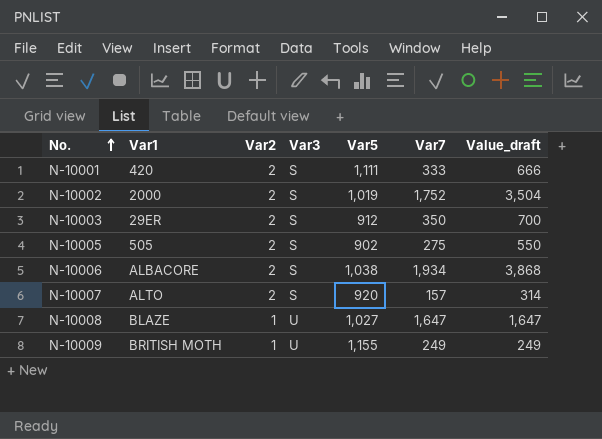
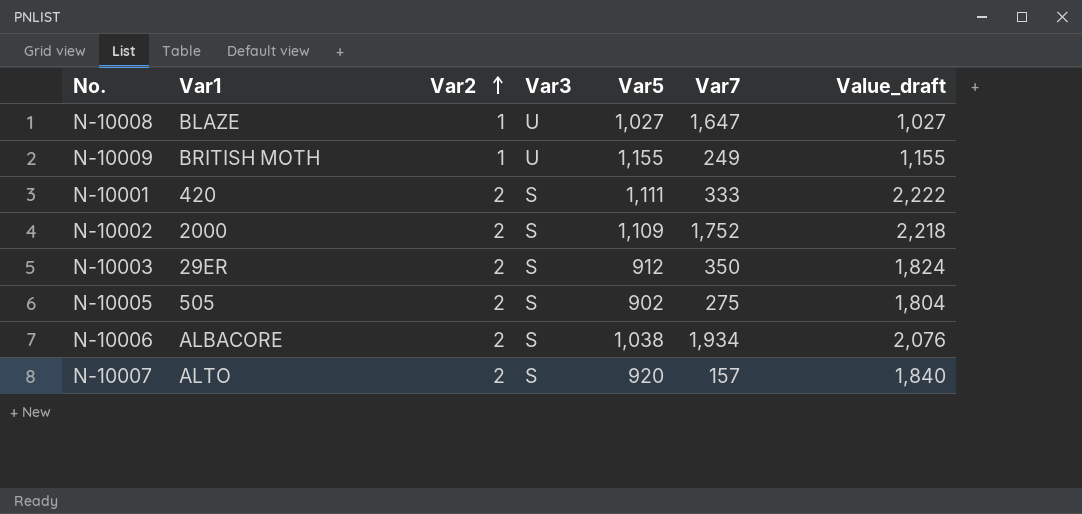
row order: No. ascending -> Var2 ascending
column Value_draft | formula: [Var2] * [Var7] -> [Var2] * [Var5]
N-10002 | Var5: 1,019 -> 1,109

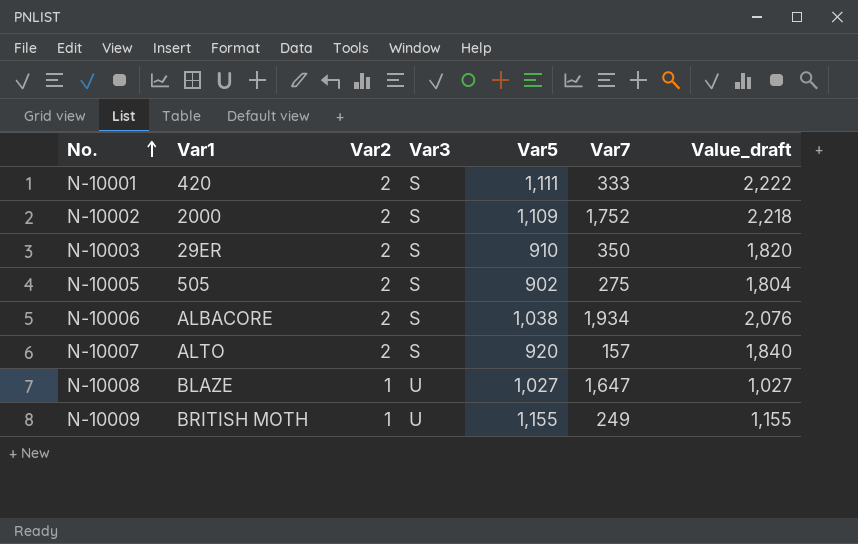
row order: Var2 ascending -> No. ascending
N-10003 | Var5: 912 -> 910
N-10003 | Value_draft: 1,824 -> 1,820

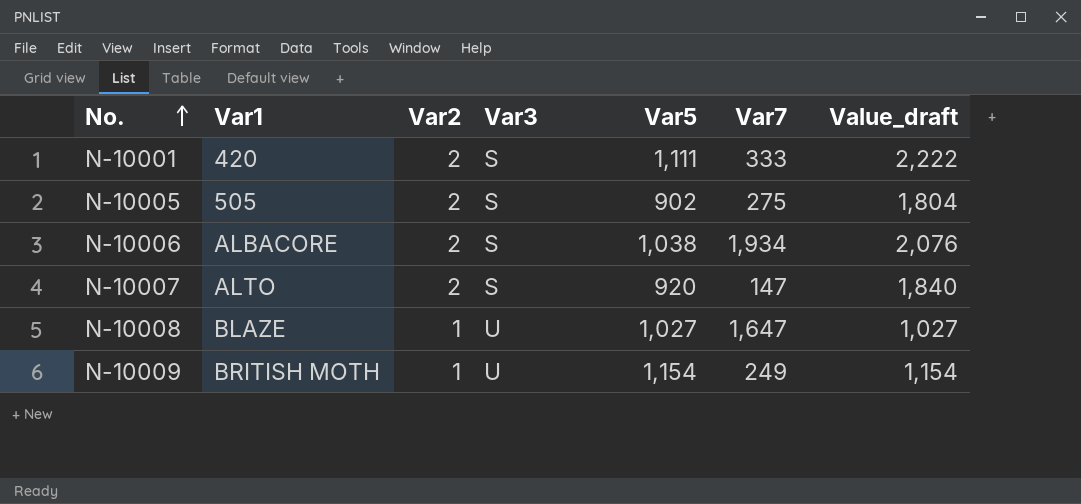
row N-10002: 2000 | 2 | S | 1,109 | 1,752 | 2,218 -> none
row N-10003: 29ER | 2 | S | 910 | 350 | 1,820 -> none
N-10007 | Var7: 157 -> 147
N-10009 | Var5: 1,155 -> 1,154
N-10009 | Value_draft: 1,155 -> 1,154

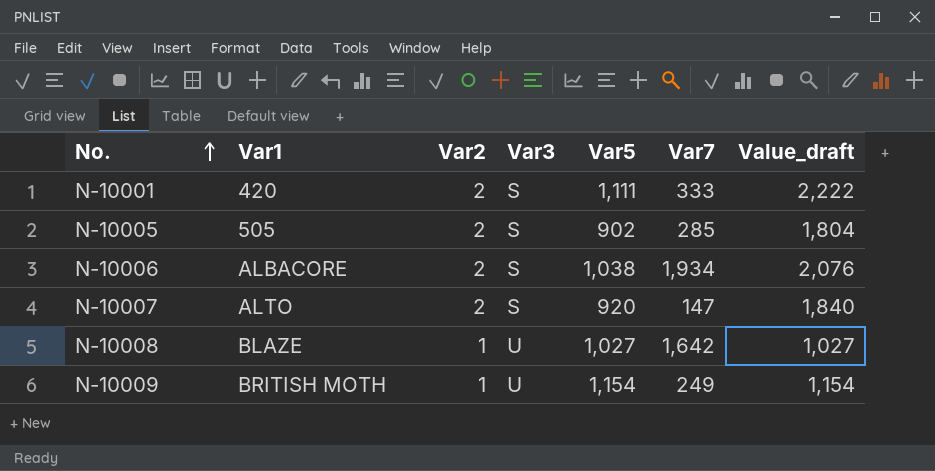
N-10005 | Var7: 275 -> 285
N-10008 | Var7: 1,647 -> 1,642

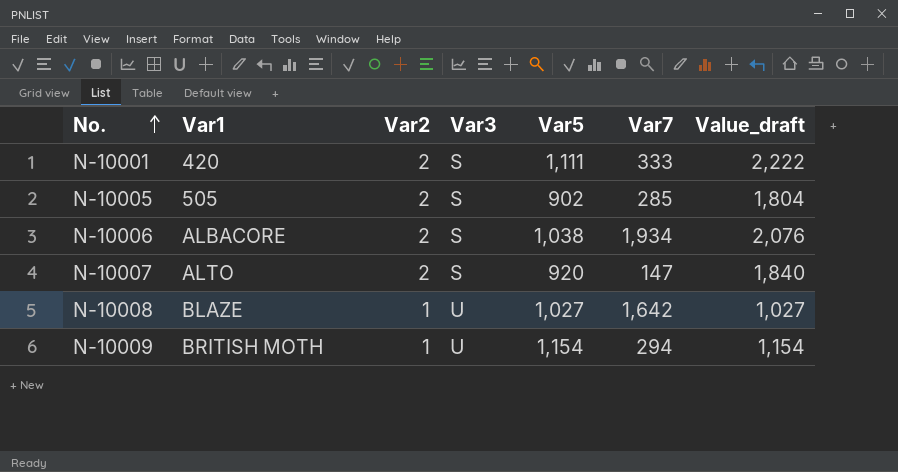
N-10009 | Var7: 249 -> 294

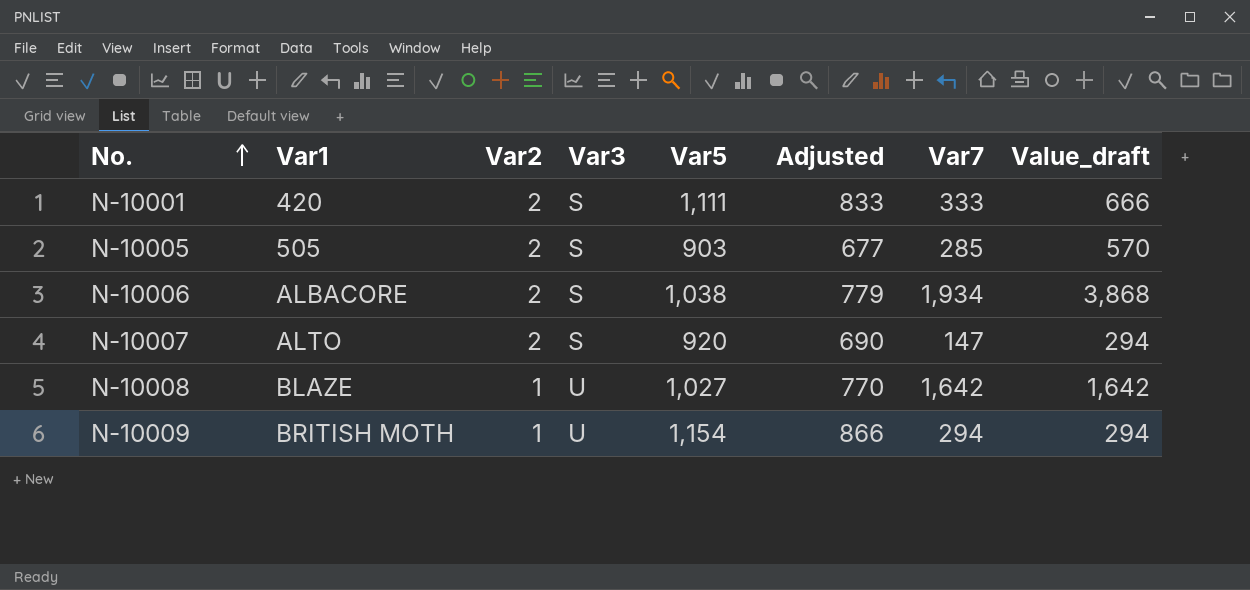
column Adjusted | formula: none -> [Var5] * 0.75
column Value_draft | formula: [Var2] * [Var5] -> [Var2] * [Var7]
N-10005 | Var5: 902 -> 903

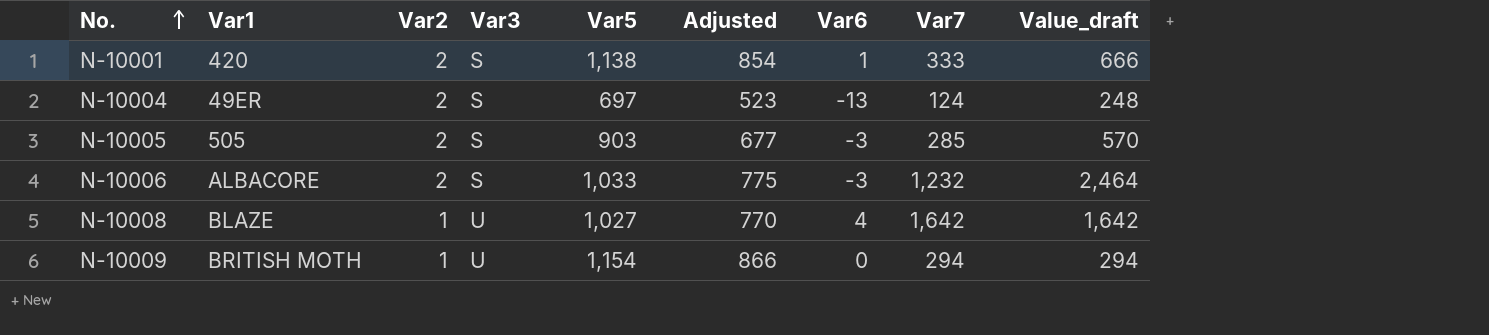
column Var6 | position: none -> 7
row N-10007: ALTO | 2 | S | 920 | 690 | 147 | 294 -> none
N-10001 | Var5: 1,111 -> 1,138
N-10001 | Adjusted: 833 -> 854
row N-10004: none -> 49ER | 2 | S | 697 | 523 | -13 | 124 | 248
N-10006 | Var5: 1,038 -> 1,033
N-10006 | Adjusted: 779 -> 775
N-10006 | Var7: 1,934 -> 1,232
N-10006 | Value_draft: 3,868 -> 2,464

